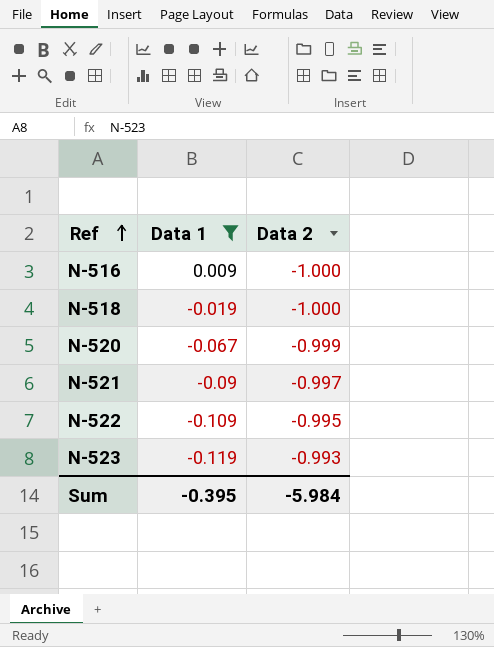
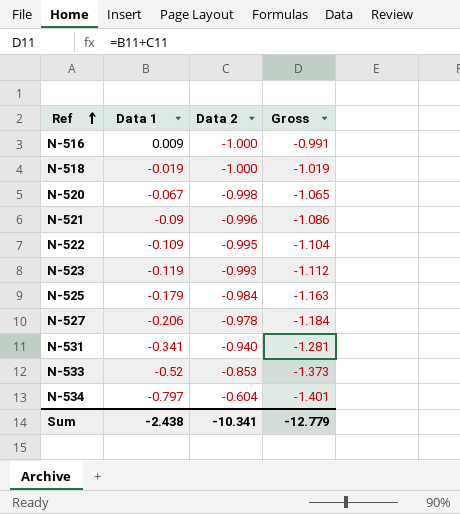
filter: Data 1 >= -0.119 -> none
column Gross | formula: none -> [Data 1] + [Data 2]
N-520 | Data 2: -0.999 -> -0.998
N-521 | Data 2: -0.997 -> -0.996
Sum | Data 1: -0.395 -> -2.438
Sum | Data 2: -5.984 -> -10.341

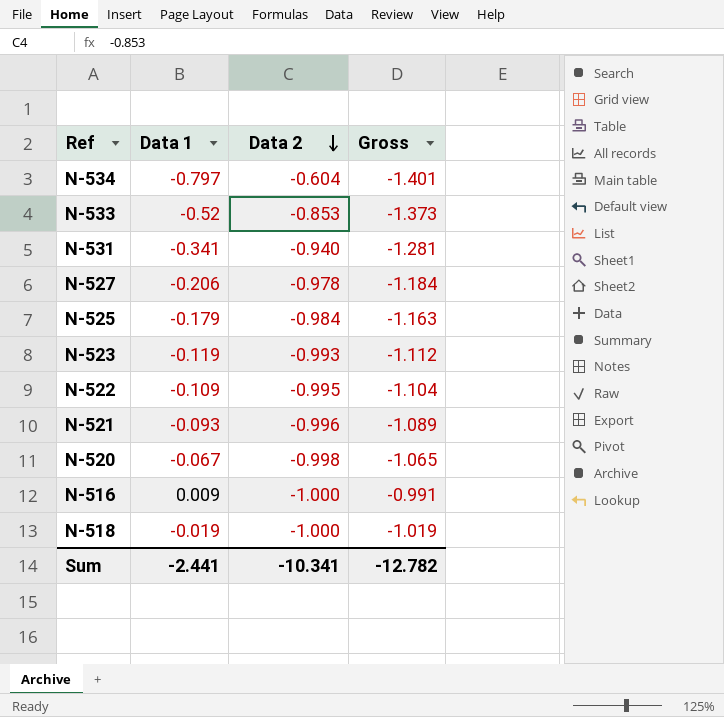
row order: Ref ascending -> Data 2 descending
N-521 | Data 1: -0.09 -> -0.093
N-521 | Gross: -1.086 -> -1.089
Sum | Data 1: -2.438 -> -2.441
Sum | Gross: -12.779 -> -12.782

